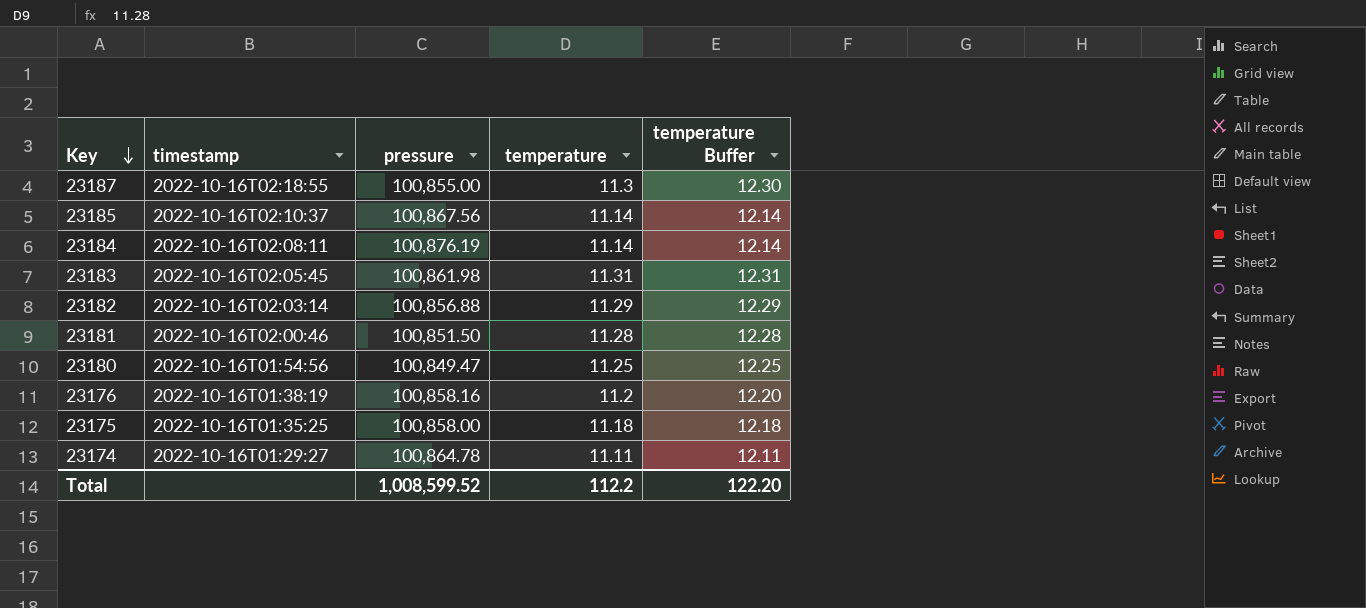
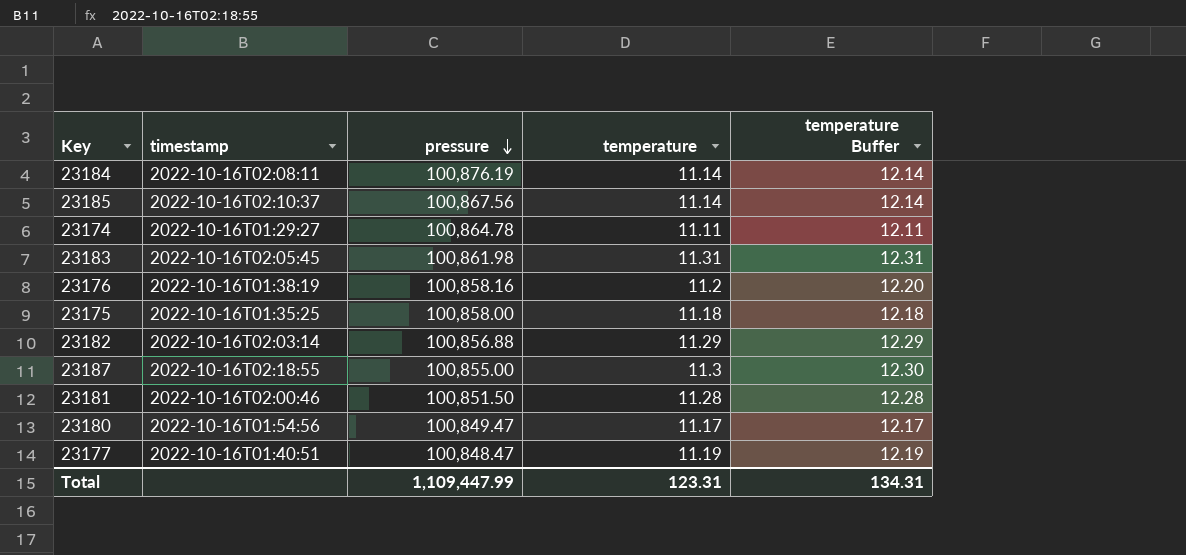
row order: Key descending -> pressure descending
23180 | temperature: 11.25 -> 11.17
23180 | temperature Buffer: 12.25 -> 12.17
row 23177: none -> 2022-10-16T01:40:51 | 100,848.47 | 11.19 | 12.19
Total | pressure: 1,008,599.52 -> 1,109,447.99
Total | temperature: 112.2 -> 123.31
Total | temperature Buffer: 122.20 -> 134.31

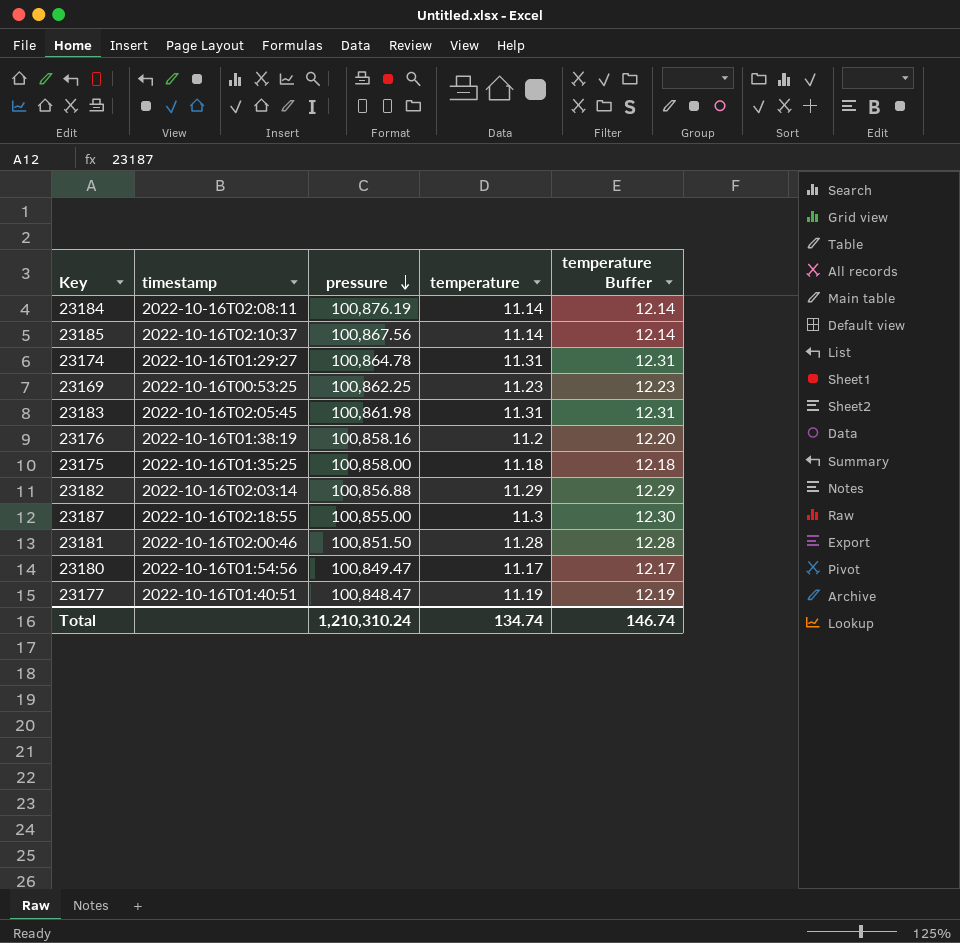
23174 | temperature: 11.11 -> 11.31
23174 | temperature Buffer: 12.11 -> 12.31
row 23169: none -> 2022-10-16T00:53:25 | 100,862.25 | 11.23 | 12.23
Total | pressure: 1,109,447.99 -> 1,210,310.24
Total | temperature: 123.31 -> 134.74
Total | temperature Buffer: 134.31 -> 146.74

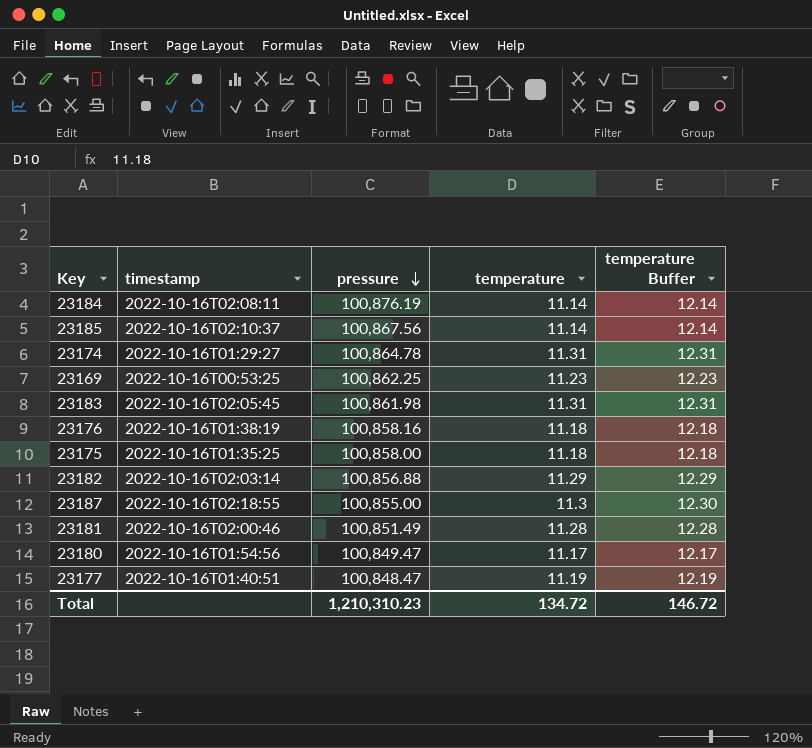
23176 | temperature: 11.2 -> 11.18
23176 | temperature Buffer: 12.20 -> 12.18
23181 | pressure: 100,851.50 -> 100,851.49
Total | pressure: 1,210,310.24 -> 1,210,310.23
Total | temperature: 134.74 -> 134.72
Total | temperature Buffer: 146.74 -> 146.72

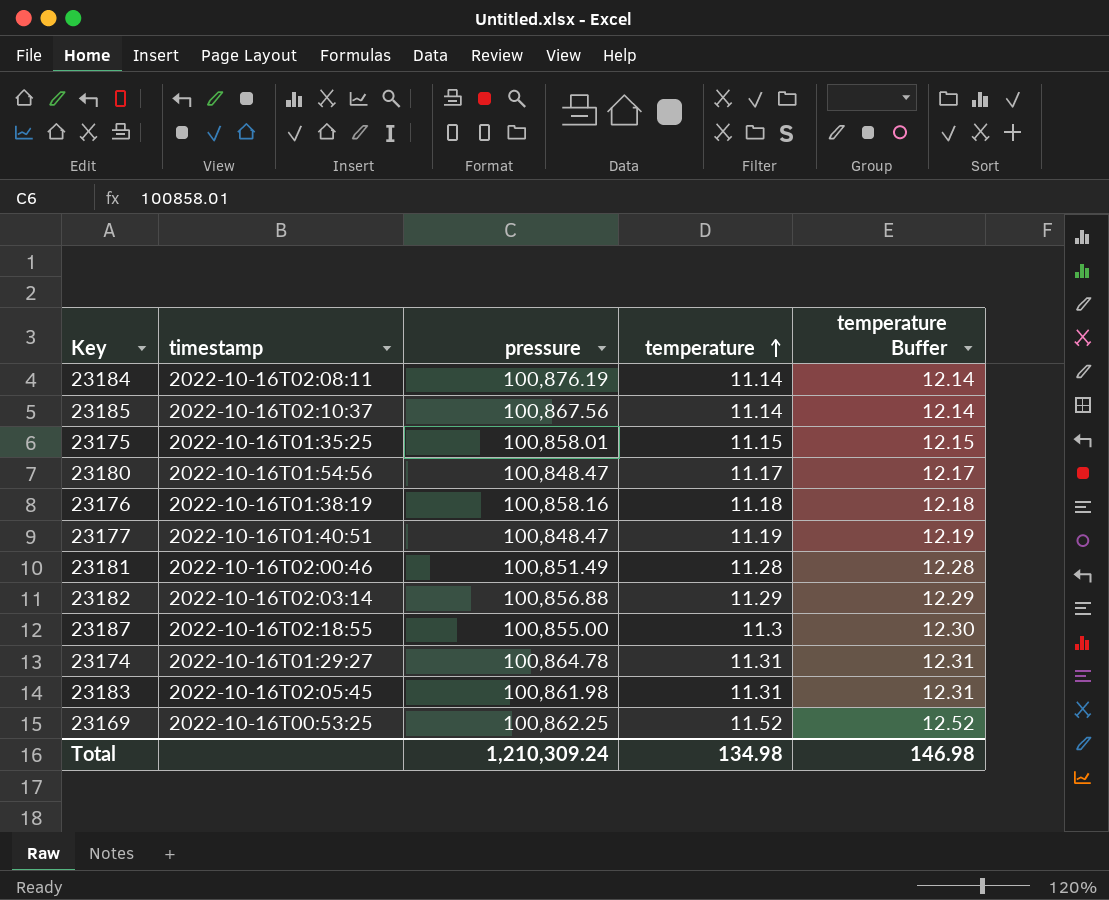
row order: pressure descending -> temperature ascending
23175 | pressure: 100,858.00 -> 100,858.01
23175 | temperature: 11.18 -> 11.15
23175 | temperature Buffer: 12.18 -> 12.15
23180 | pressure: 100,849.47 -> 100,848.47
23169 | temperature: 11.23 -> 11.52
23169 | temperature Buffer: 12.23 -> 12.52
Total | pressure: 1,210,310.23 -> 1,210,309.24
Total | temperature: 134.72 -> 134.98
Total | temperature Buffer: 146.72 -> 146.98

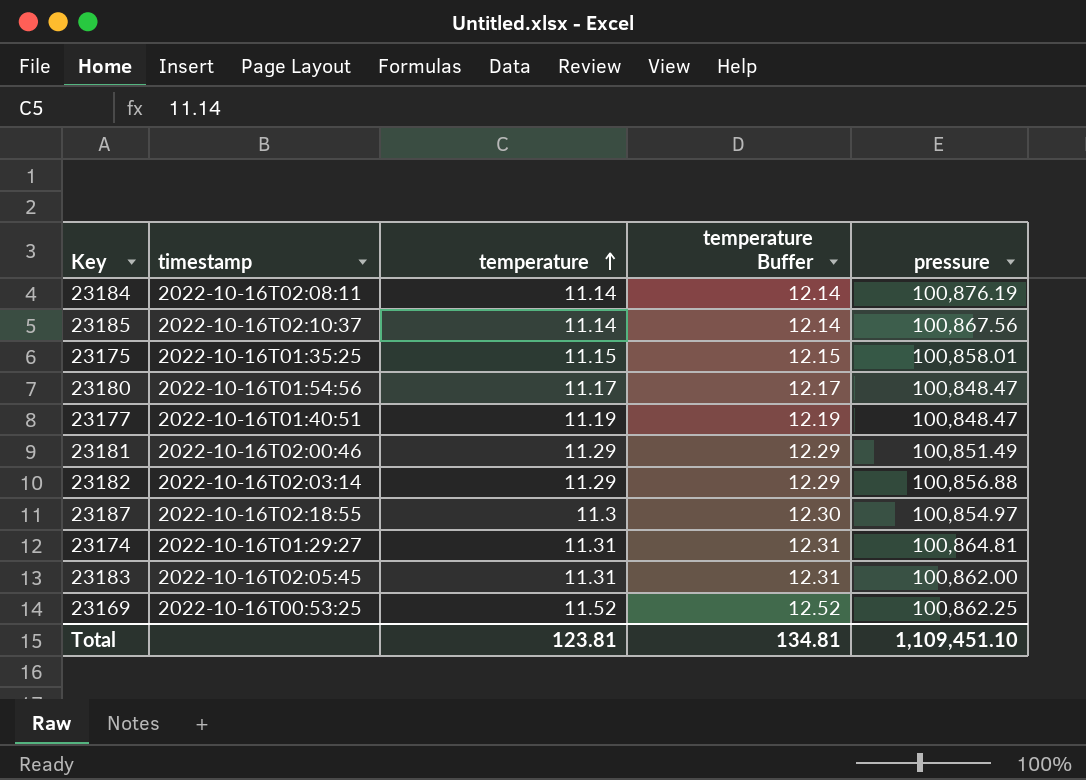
column pressure | position: 3 -> 5
row 23176: 2022-10-16T01:38:19 | 100,858.16 | 11.18 | 12.18 -> none
23181 | temperature: 11.28 -> 11.29
23181 | temperature Buffer: 12.28 -> 12.29
23187 | pressure: 100,855.00 -> 100,854.97
23174 | pressure: 100,864.78 -> 100,864.81
23183 | pressure: 100,861.98 -> 100,862.00
Total | temperature: 134.98 -> 123.81
Total | temperature Buffer: 146.98 -> 134.81
Total | pressure: 1,210,309.24 -> 1,109,451.10

